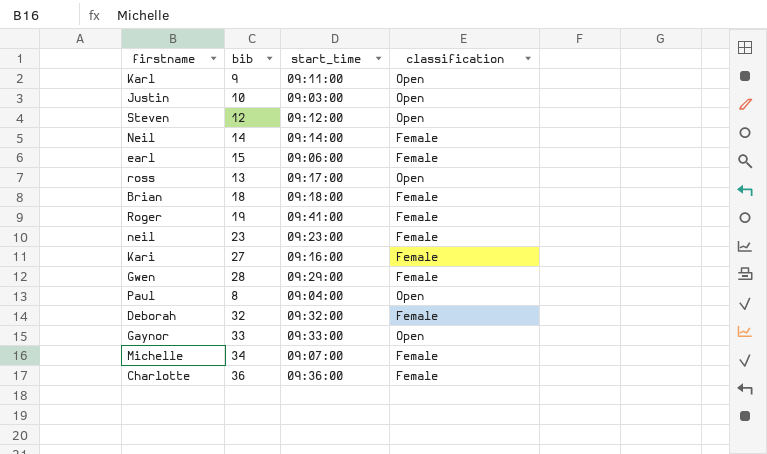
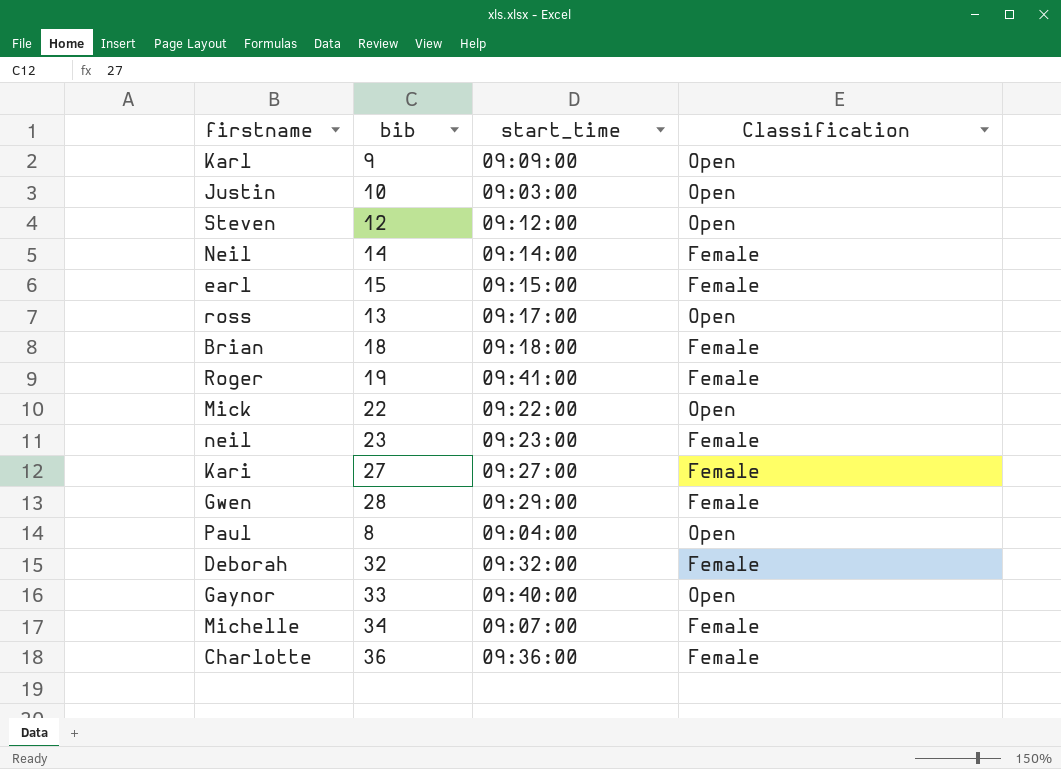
column name: classification -> Classification
Karl | start_time: 09:11:00 -> 09:09:00
earl | start_time: 09:06:00 -> 09:15:00
row Mick: none -> 22 | 09:22:00 | Open
Kari | start_time: 09:16:00 -> 09:27:00
Gaynor | start_time: 09:33:00 -> 09:40:00

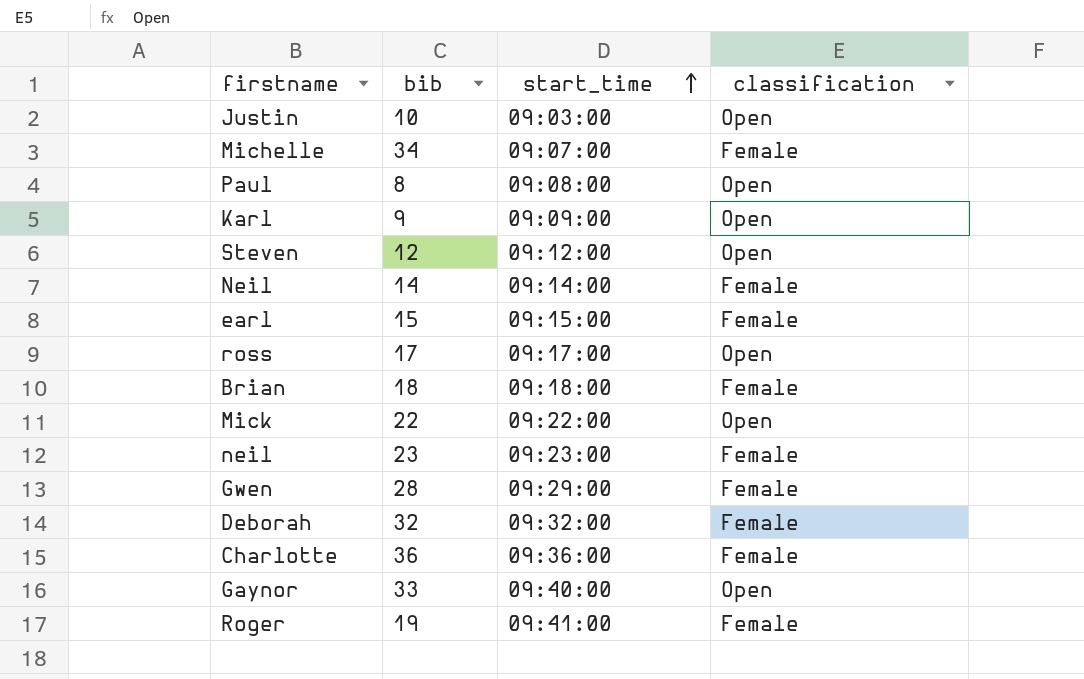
row order: none -> start_time ascending
column name: Classification -> classification
row Kari: 27 | 09:27:00 | Female -> none
Paul | start_time: 09:04:00 -> 09:08:00
ross | bib: 13 -> 17

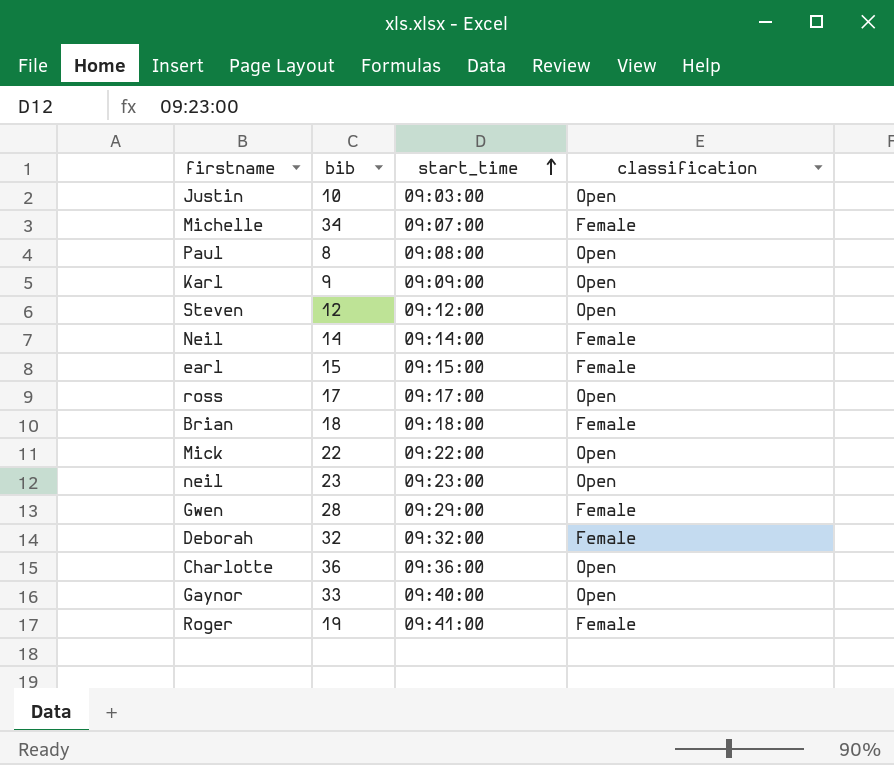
neil | classification: Female -> Open
Charlotte | classification: Female -> Open

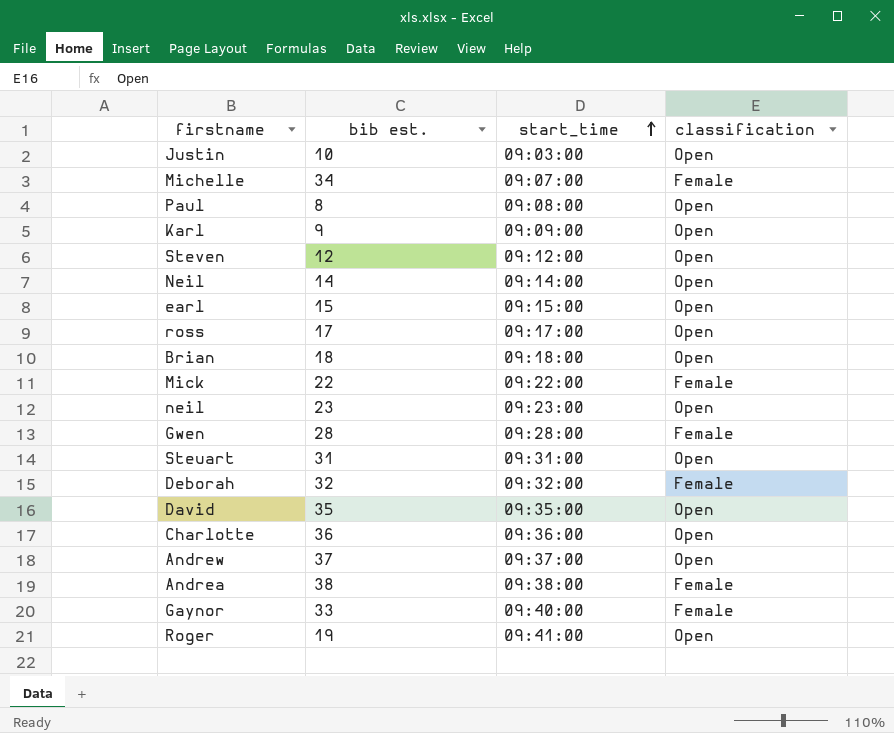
column name: bib -> bib est.
Neil | classification: Female -> Open
earl | classification: Female -> Open
Brian | classification: Female -> Open
Mick | classification: Open -> Female
Gwen | start_time: 09:29:00 -> 09:28:00
row Steuart: none -> 31 | 09:31:00 | Open
row David: none -> 35 | 09:35:00 | Open
row Andrew: none -> 37 | 09:37:00 | Open
row Andrea: none -> 38 | 09:38:00 | Female
Gaynor | classification: Open -> Female
Roger | classification: Female -> Open

